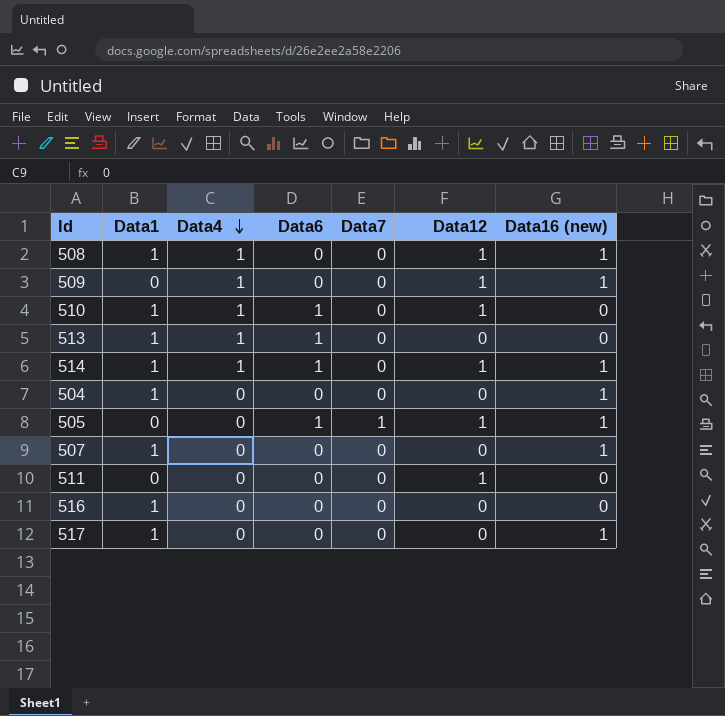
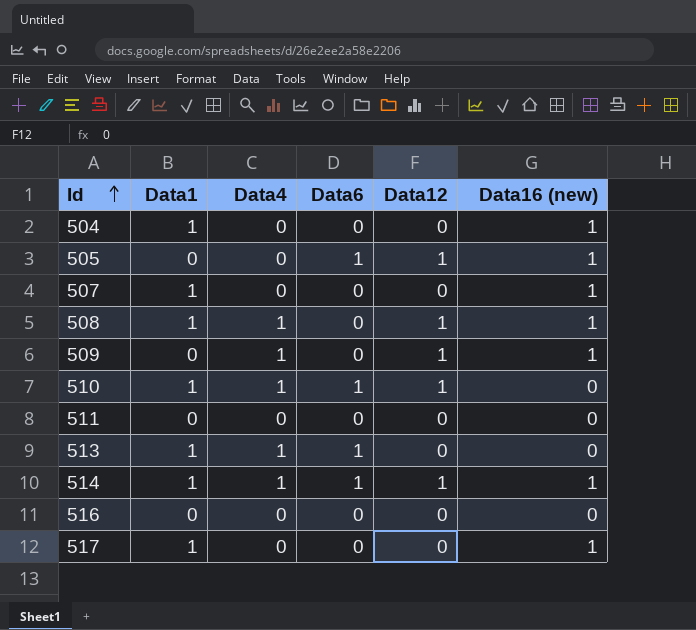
row order: Data4 descending -> Id ascending
column Data7 | position: 5 -> none
511 | Data12: 1 -> 0
516 | Data1: 1 -> 0

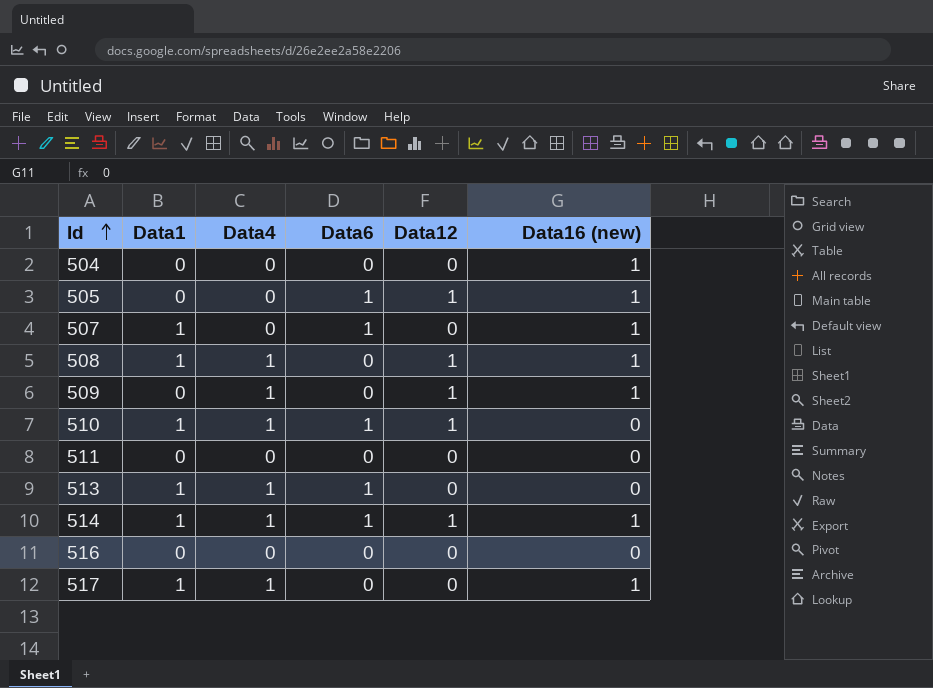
504 | Data1: 1 -> 0
507 | Data6: 0 -> 1
517 | Data4: 0 -> 1

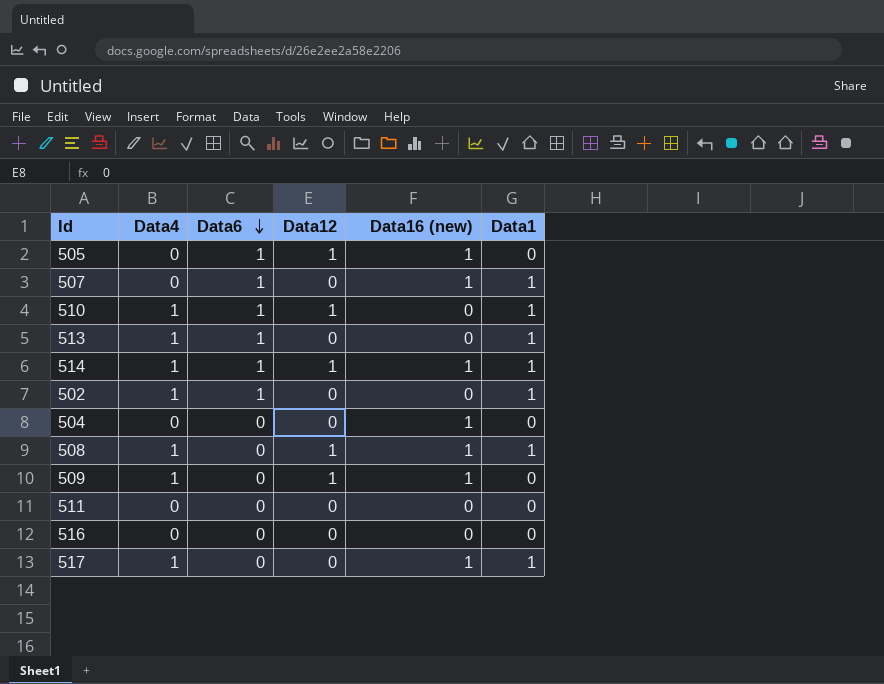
row order: Id ascending -> Data6 descending
column Data1 | position: 2 -> 6
row 502: none -> 1 | 1 | 0 | 0 | 1

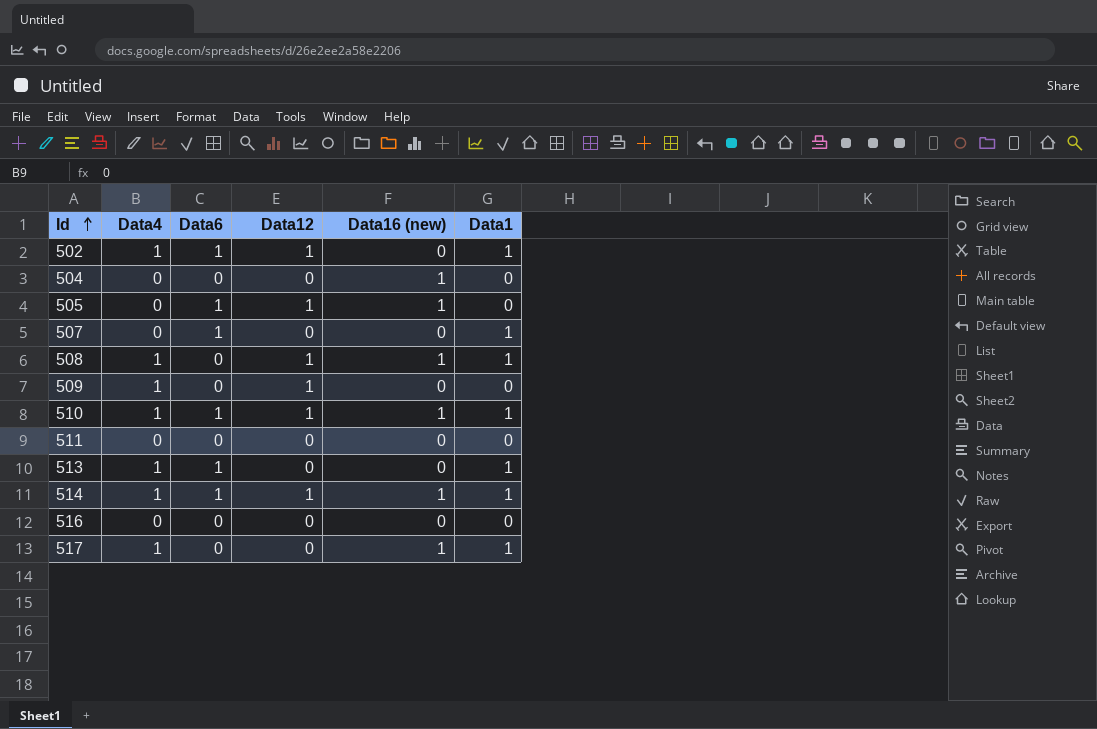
row order: Data6 descending -> Id ascending
502 | Data12: 0 -> 1
507 | Data16 (new): 1 -> 0
509 | Data16 (new): 1 -> 0
510 | Data16 (new): 0 -> 1

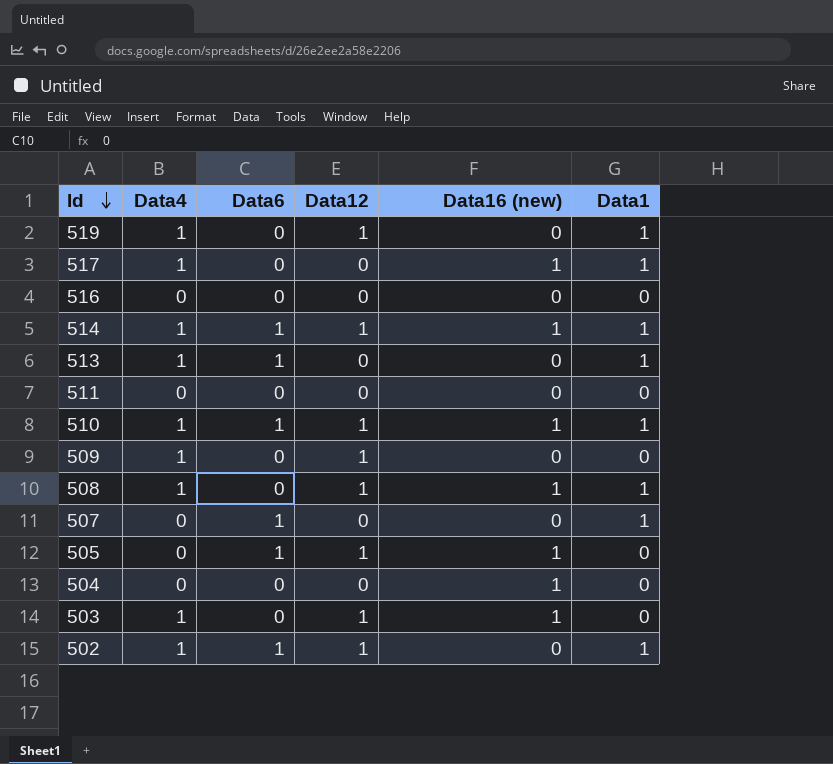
row order: Id ascending -> Id descending
row 519: none -> 1 | 0 | 1 | 0 | 1
row 503: none -> 1 | 0 | 1 | 1 | 0

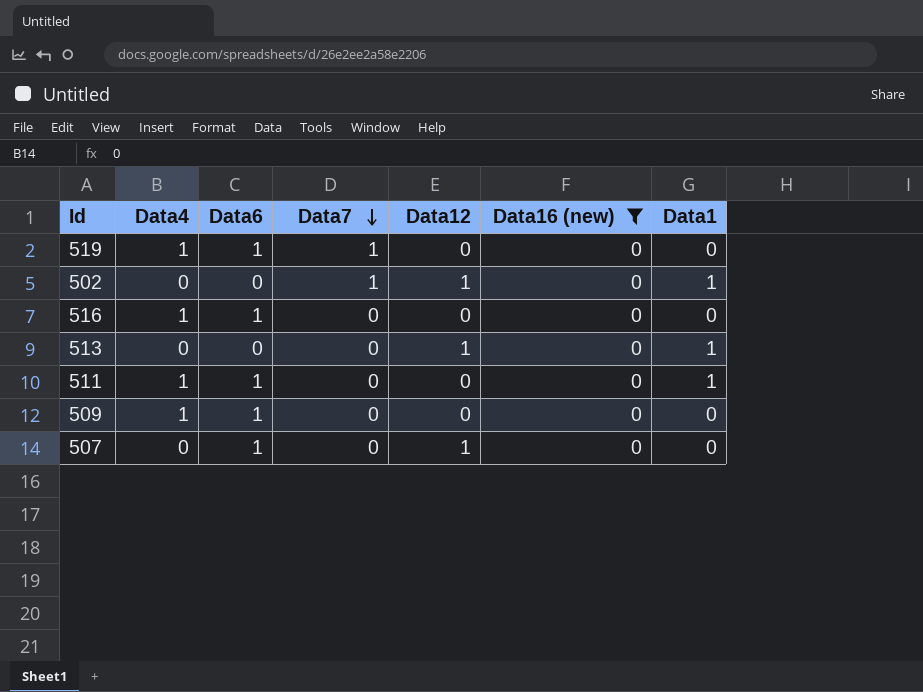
filter: none -> Data16 (new) = 0
row order: Id descending -> Data7 descending
column Data7 | position: none -> 4
519 | Data6: 0 -> 1
519 | Data12: 1 -> 0
519 | Data1: 1 -> 0
502 | Data4: 1 -> 0
502 | Data6: 1 -> 0
516 | Data4: 0 -> 1
516 | Data6: 0 -> 1
513 | Data4: 1 -> 0
513 | Data6: 1 -> 0
513 | Data12: 0 -> 1
511 | Data4: 0 -> 1
511 | Data6: 0 -> 1
511 | Data1: 0 -> 1
509 | Data6: 0 -> 1
509 | Data12: 1 -> 0
507 | Data12: 0 -> 1
507 | Data1: 1 -> 0

